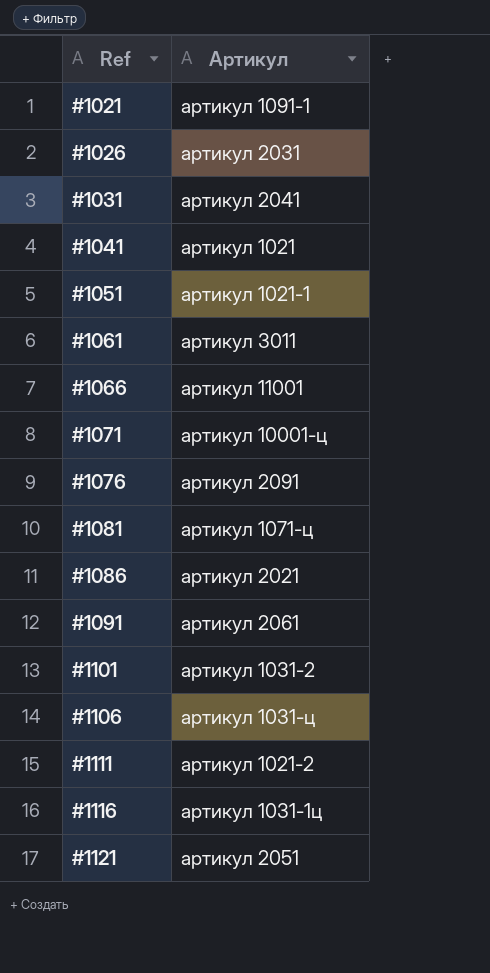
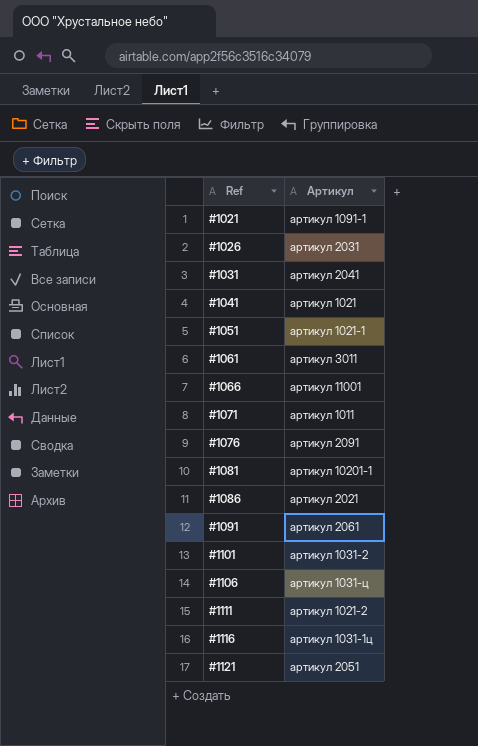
#1071 | Артикул: артикул 10001-ц -> артикул 1011
#1081 | Артикул: артикул 1071-ц -> артикул 10201-1

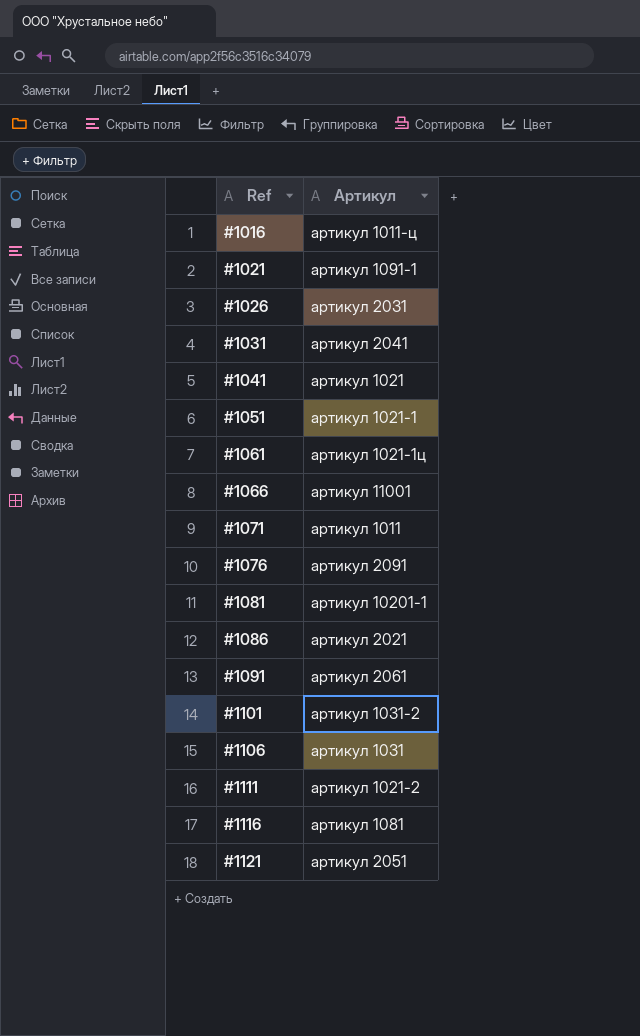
row #1016: none -> артикул 1011-ц
#1061 | Артикул: артикул 3011 -> артикул 1021-1ц
#1106 | Артикул: артикул 1031-ц -> артикул 1031
#1116 | Артикул: артикул 1031-1ц -> артикул 1081

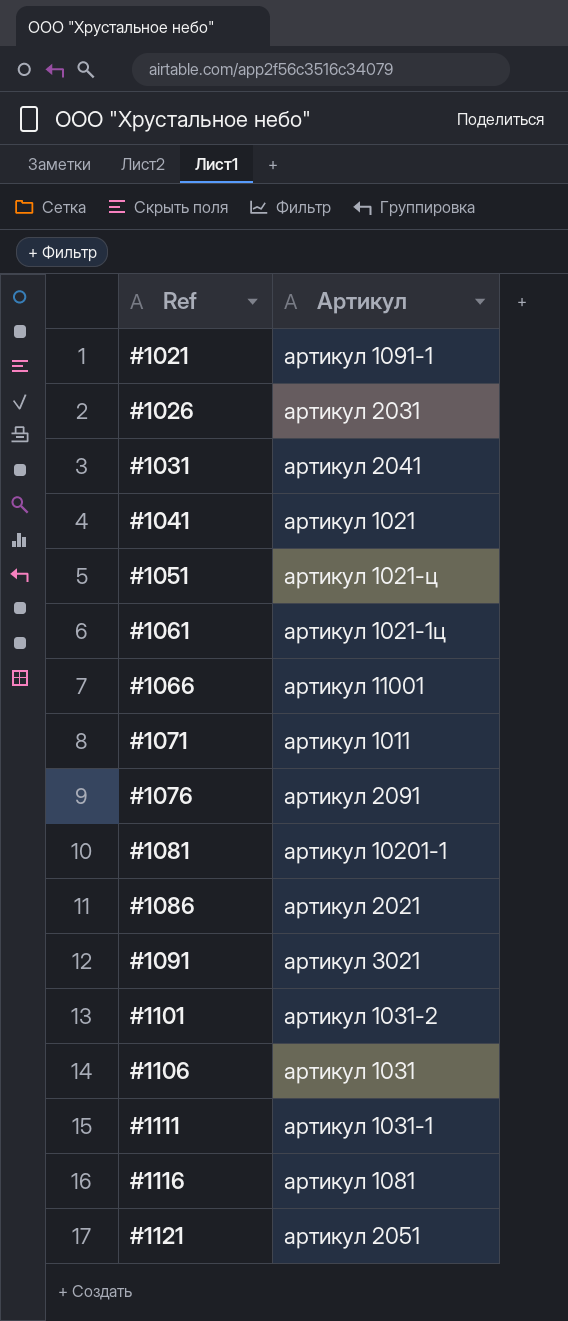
row #1016: артикул 1011-ц -> none
#1051 | Артикул: артикул 1021-1 -> артикул 1021-ц
#1091 | Артикул: артикул 2061 -> артикул 3021
#1111 | Артикул: артикул 1021-2 -> артикул 1031-1

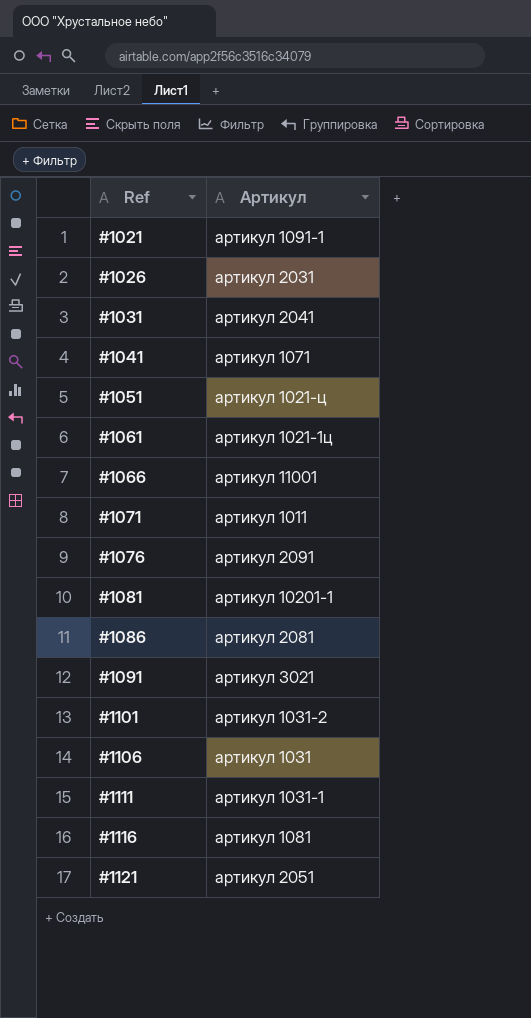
#1041 | Артикул: артикул 1021 -> артикул 1071
#1086 | Артикул: артикул 2021 -> артикул 2081

